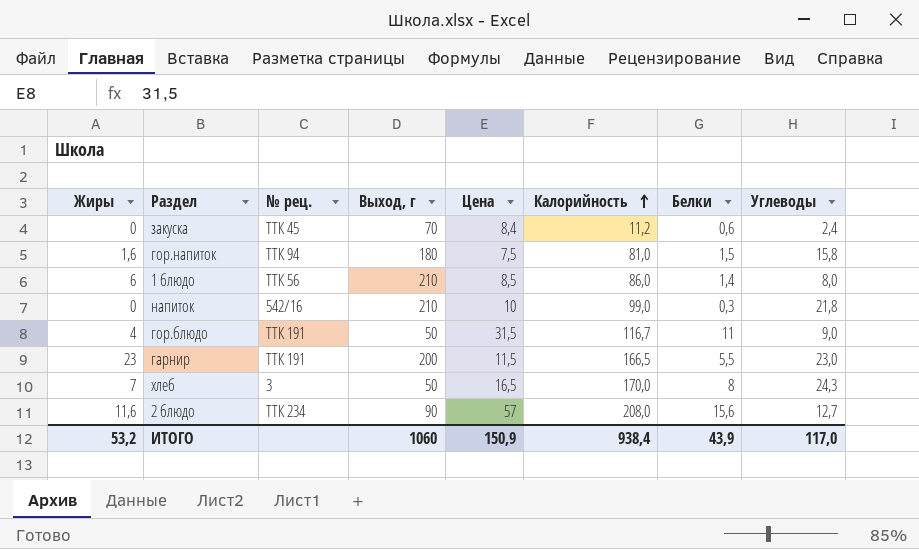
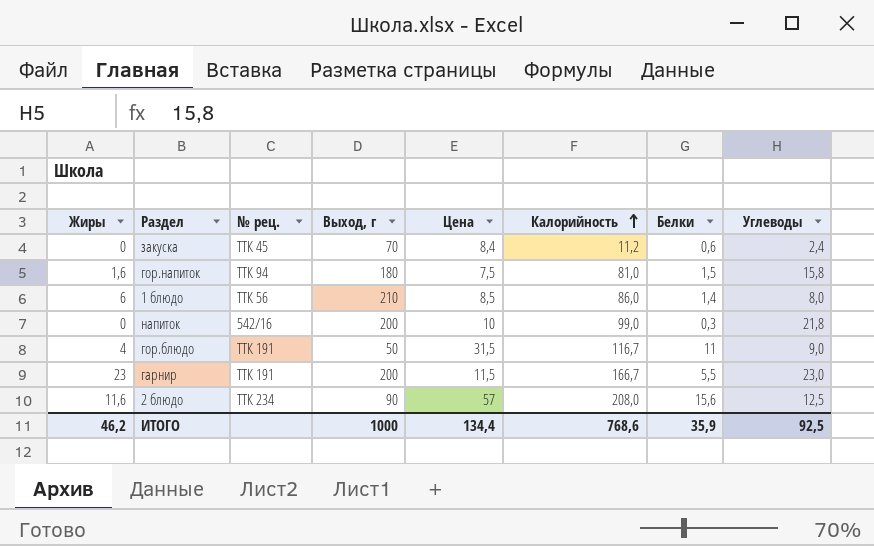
row хлеб: 7 | 3 | 50 | 16,5 | 170,0 | 8 | 24,3 -> none
напиток | Выход, г: 210 -> 200
гарнир | Калорийность: 166,5 -> 166,7
2 блюдо | Углеводы: 12,7 -> 12,5
ИТОГО | Жиры: 53,2 -> 46,2
ИТОГО | Выход, г: 1060 -> 1000
ИТОГО | Цена: 150,9 -> 134,4
ИТОГО | Калорийность: 938,4 -> 768,6
ИТОГО | Белки: 43,9 -> 35,9
ИТОГО | Углеводы: 117,0 -> 92,5

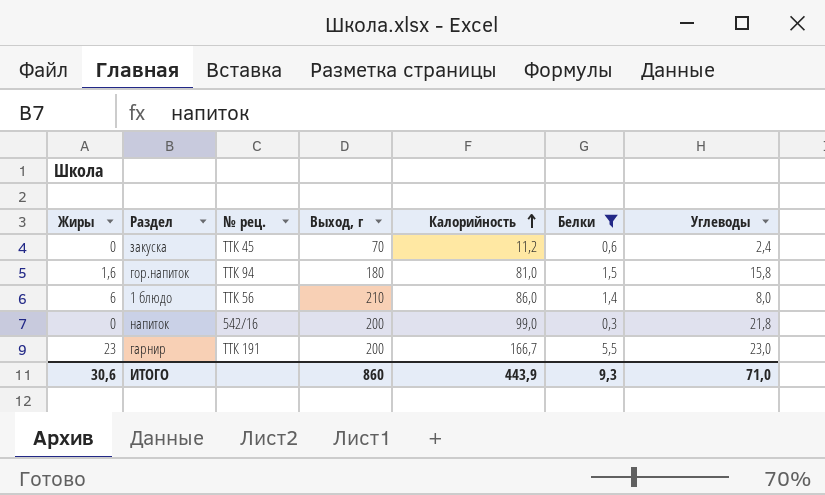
filter: none -> Белки <= 5,5
column Цена | position: 5 -> none
ИТОГО | Жиры: 46,2 -> 30,6
ИТОГО | Выход, г: 1000 -> 860
ИТОГО | Калорийность: 768,6 -> 443,9
ИТОГО | Белки: 35,9 -> 9,3
ИТОГО | Углеводы: 92,5 -> 71,0

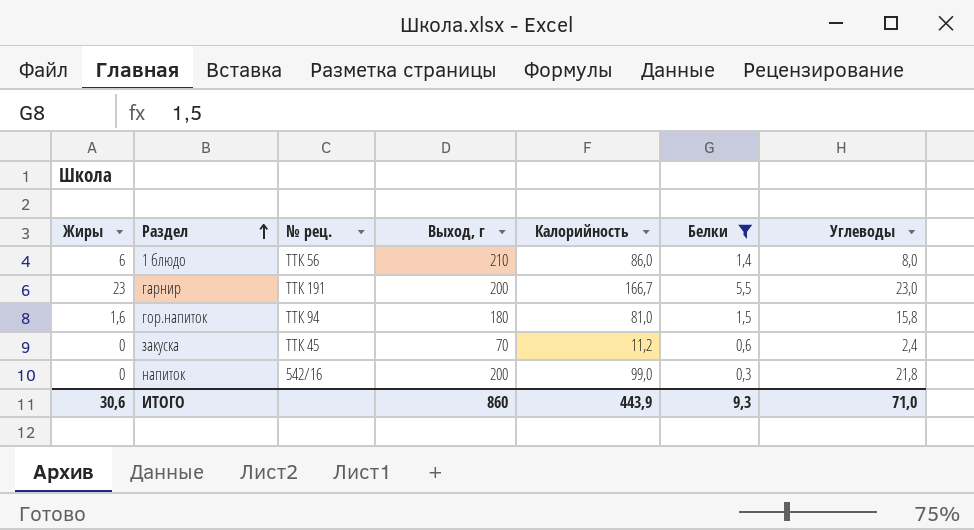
row order: Калорийность ascending -> Раздел ascending

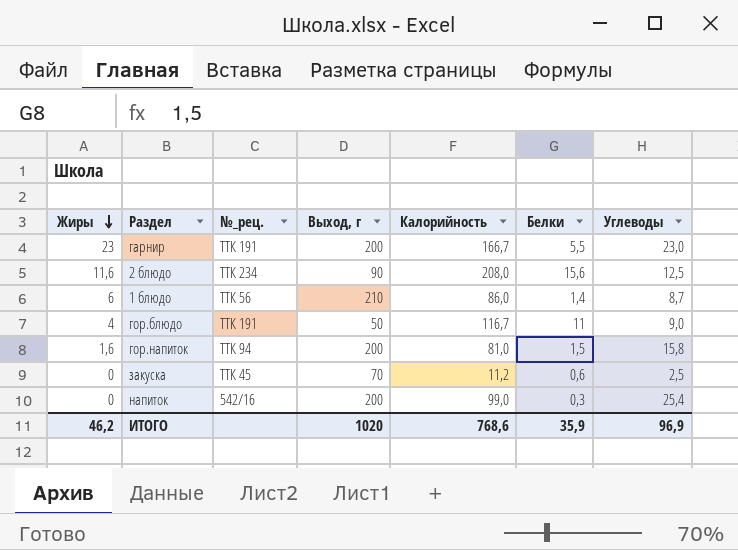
filter: Белки <= 5,5 -> none
row order: Раздел ascending -> Жиры descending
column name: № рец. -> №_рец.
1 блюдо | Углеводы: 8,0 -> 8,7
гор.напиток | Выход, г: 180 -> 200
закуска | Углеводы: 2,4 -> 2,5
напиток | Углеводы: 21,8 -> 25,4
ИТОГО | Жиры: 30,6 -> 46,2
ИТОГО | Выход, г: 860 -> 1020
ИТОГО | Калорийность: 443,9 -> 768,6
ИТОГО | Белки: 9,3 -> 35,9
ИТОГО | Углеводы: 71,0 -> 96,9

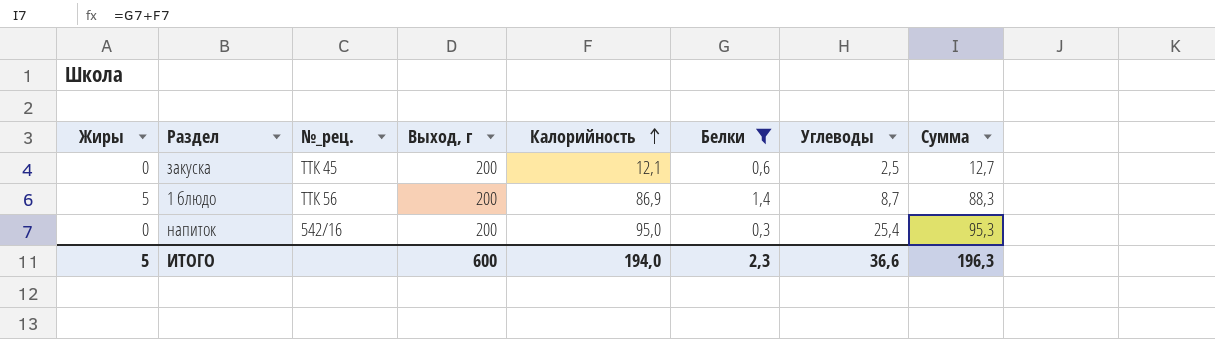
filter: none -> Белки <= 1,4
row order: Жиры descending -> Калорийность ascending
column Сумма | formula: none -> [Калорийность] + [Белки]
закуска | Выход, г: 70 -> 200
закуска | Калорийность: 11,2 -> 12,1
1 блюдо | Жиры: 6 -> 5
1 блюдо | Выход, г: 210 -> 200
1 блюдо | Калорийность: 86,0 -> 86,9
напиток | Калорийность: 99,0 -> 95,0
ИТОГО | Жиры: 46,2 -> 5
ИТОГО | Выход, г: 1020 -> 600
ИТОГО | Калорийность: 768,6 -> 194,0
ИТОГО | Белки: 35,9 -> 2,3
ИТОГО | Углеводы: 96,9 -> 36,6

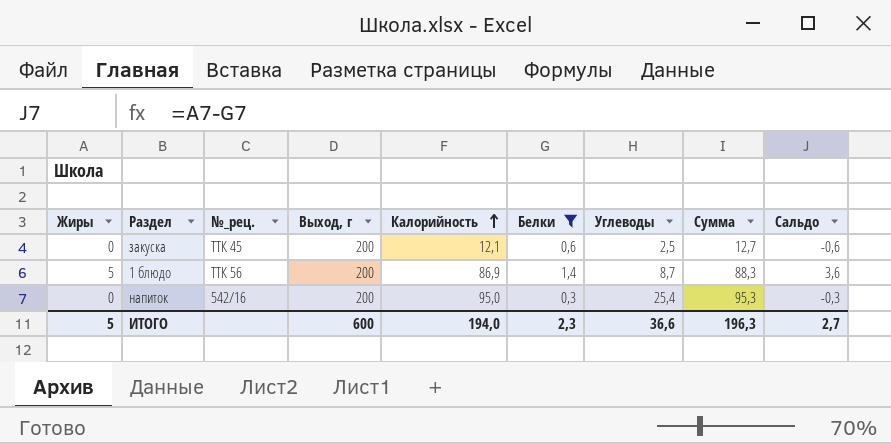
column Сальдо | formula: none -> [Жиры] - [Белки]

